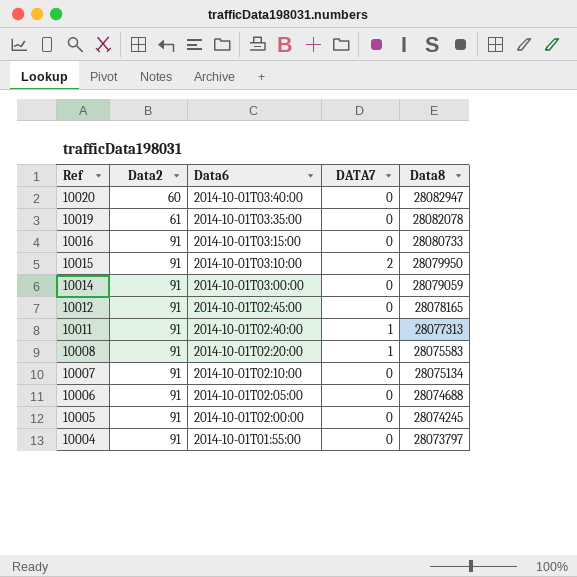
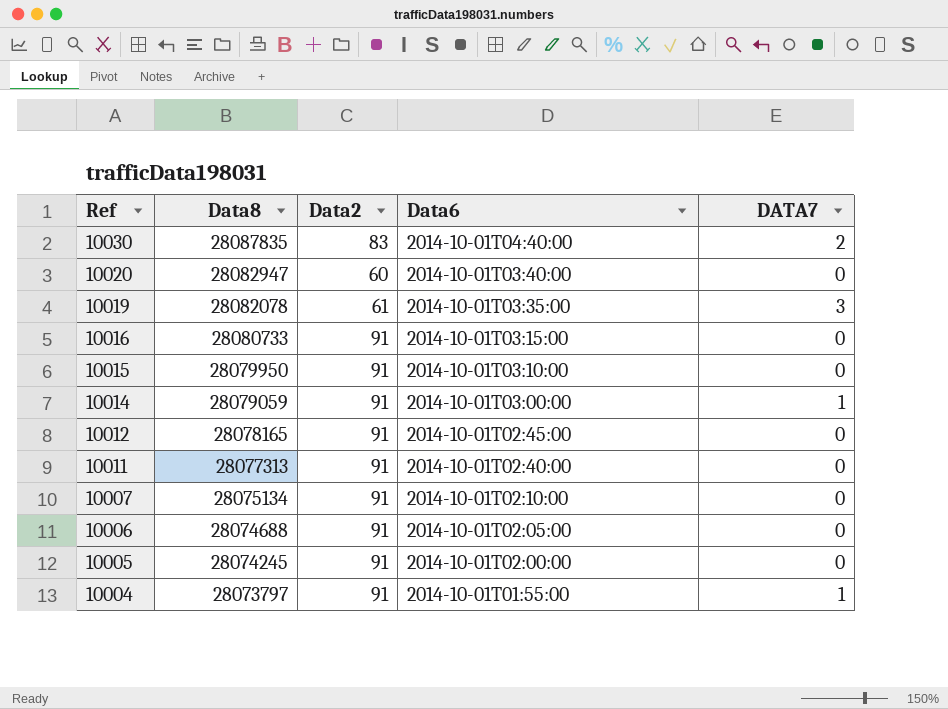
column Data8 | position: 5 -> 2
row 10008: 91 | 2014-10-01T02:20:00 | 1 | 28075583 -> none
row 10030: none -> 28087835 | 83 | 2014-10-01T04:40:00 | 2
10019 | DATA7: 0 -> 3
10015 | DATA7: 2 -> 0
10014 | DATA7: 0 -> 1
10011 | DATA7: 1 -> 0
10004 | DATA7: 0 -> 1

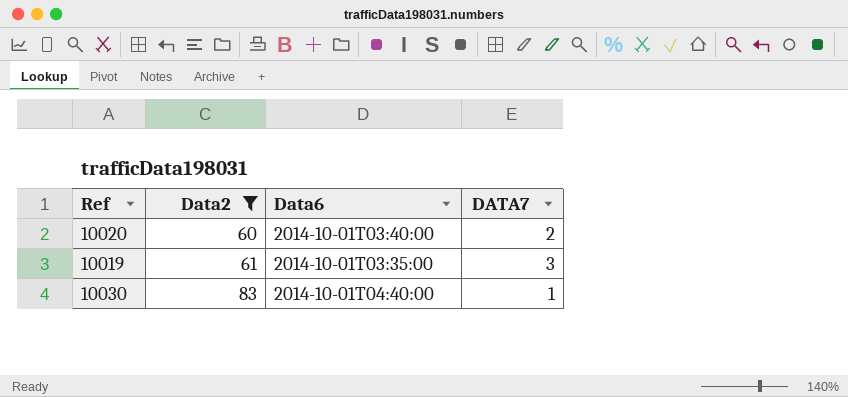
filter: none -> Data2 != 91
row order: Ref descending -> Data2 ascending
column Data8 | position: 2 -> none
10020 | DATA7: 0 -> 2
10030 | DATA7: 2 -> 1

